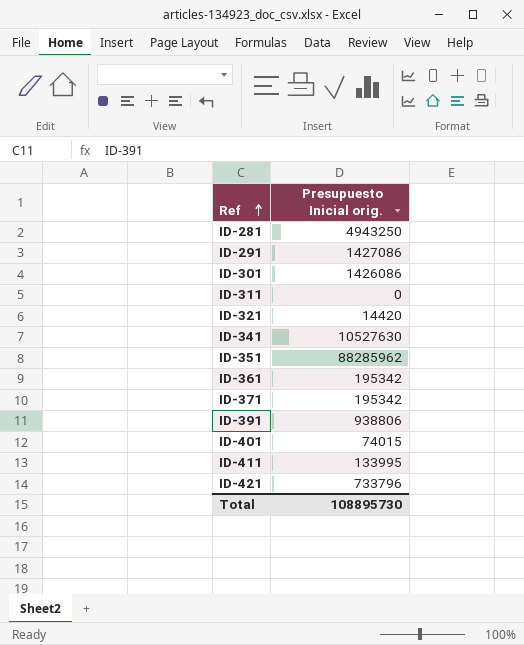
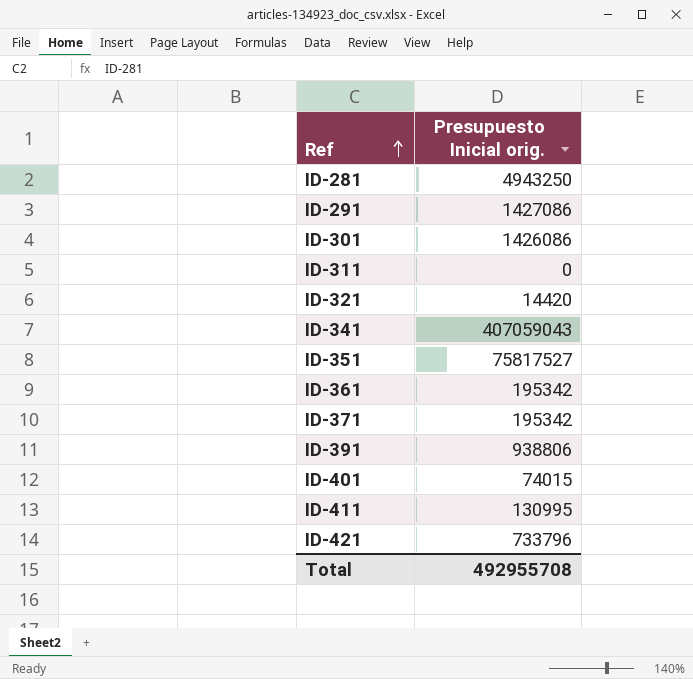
ID-341 | Presupuesto Inicial orig.: 10527630 -> 407059043
ID-351 | Presupuesto Inicial orig.: 88285962 -> 75817527
ID-411 | Presupuesto Inicial orig.: 133995 -> 130995
Total | Presupuesto Inicial orig.: 108895730 -> 492955708

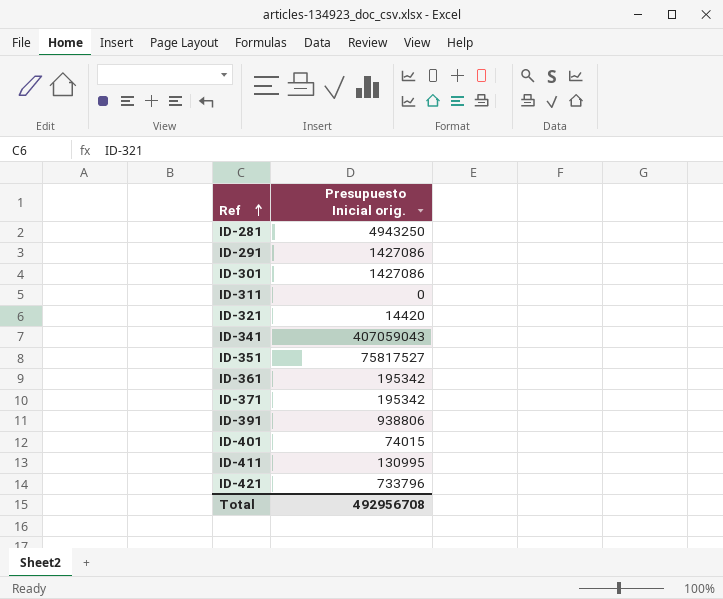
ID-301 | Presupuesto Inicial orig.: 1426086 -> 1427086
Total | Presupuesto Inicial orig.: 492955708 -> 492956708

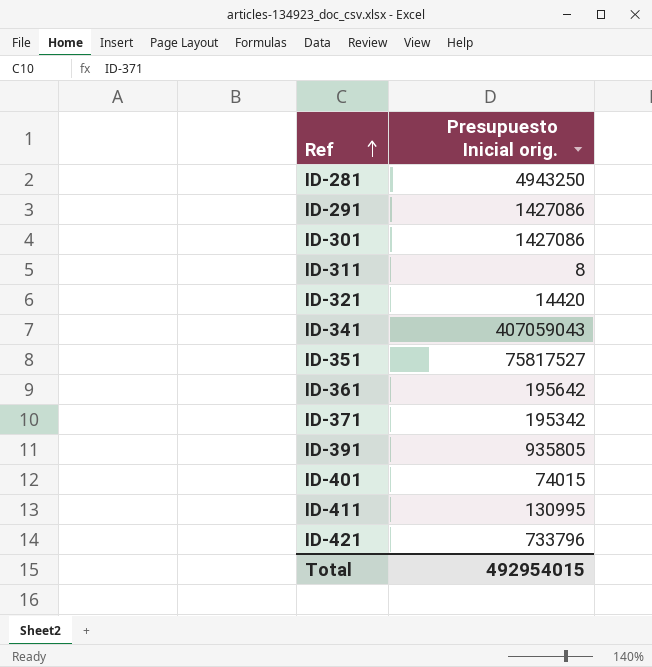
ID-311 | Presupuesto Inicial orig.: 0 -> 8
ID-361 | Presupuesto Inicial orig.: 195342 -> 195642
ID-391 | Presupuesto Inicial orig.: 938806 -> 935805
Total | Presupuesto Inicial orig.: 492956708 -> 492954015

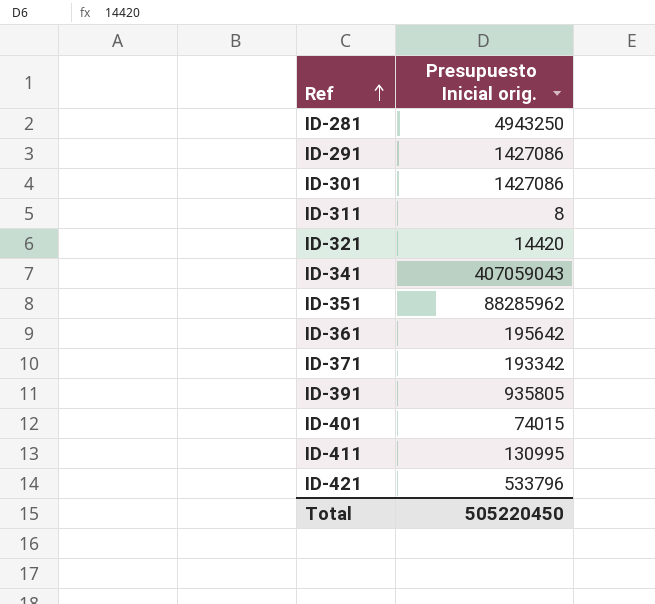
ID-351 | Presupuesto Inicial orig.: 75817527 -> 88285962
ID-371 | Presupuesto Inicial orig.: 195342 -> 193342
ID-421 | Presupuesto Inicial orig.: 733796 -> 533796
Total | Presupuesto Inicial orig.: 492954015 -> 505220450

